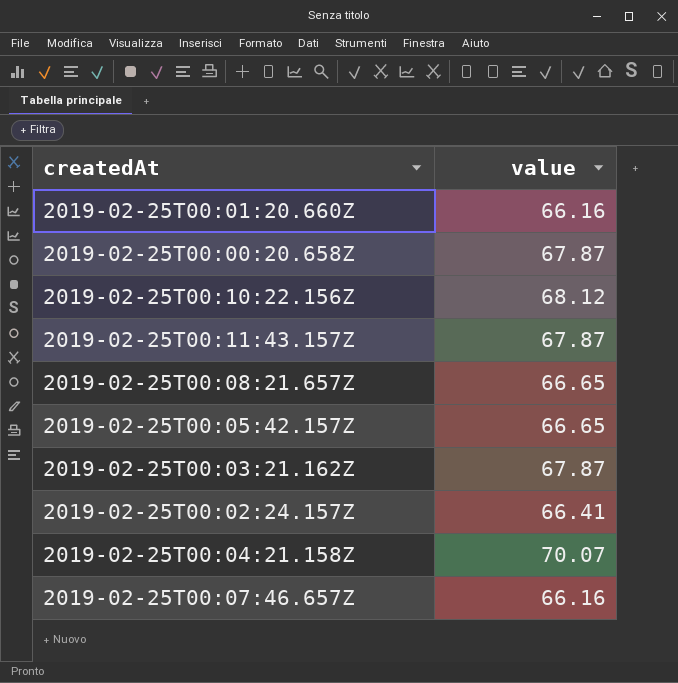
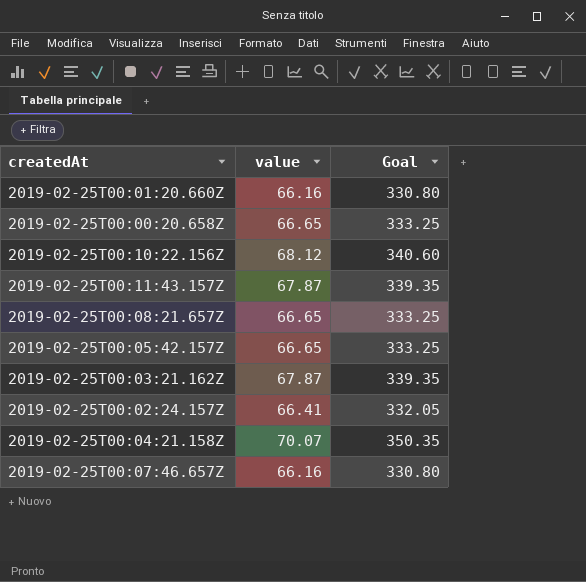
column Goal | formula: none -> [value] * 5
2019-02-25T00:00:20.658Z | value: 67.87 -> 66.65

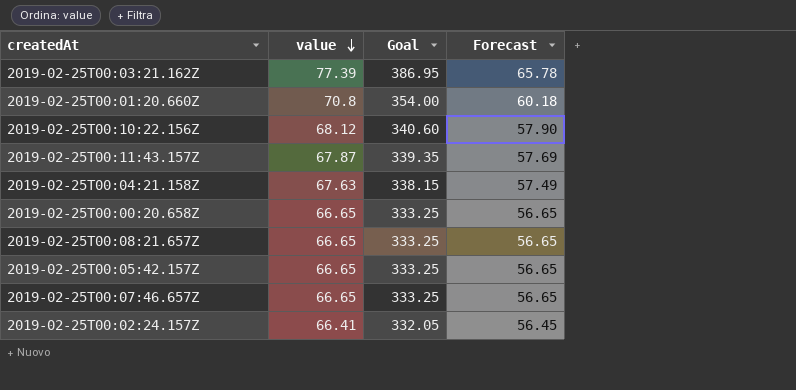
row order: none -> value descending
column Forecast | formula: none -> [value] * 0.85
2019-02-25T00:03:21.162Z | value: 67.87 -> 77.39
2019-02-25T00:03:21.162Z | Goal: 339.35 -> 386.95
2019-02-25T00:01:20.660Z | value: 66.16 -> 70.8
2019-02-25T00:01:20.660Z | Goal: 330.80 -> 354.00
2019-02-25T00:04:21.158Z | value: 70.07 -> 67.63
2019-02-25T00:04:21.158Z | Goal: 350.35 -> 338.15
2019-02-25T00:07:46.657Z | value: 66.16 -> 66.65
2019-02-25T00:07:46.657Z | Goal: 330.80 -> 333.25

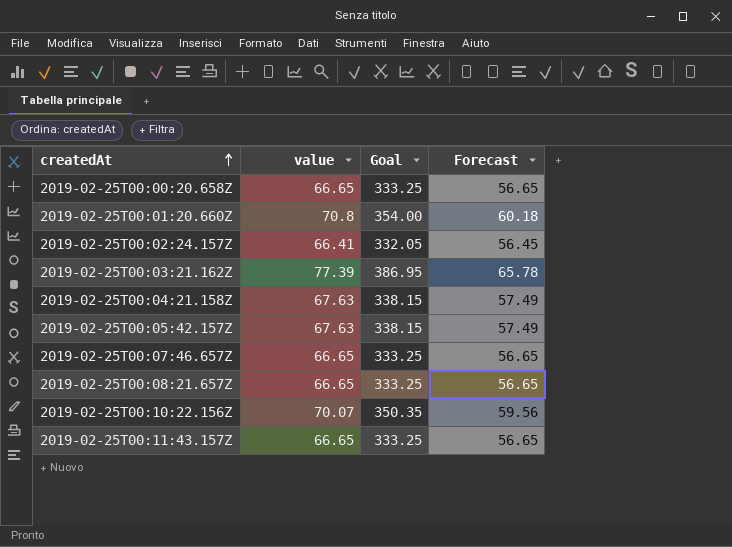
row order: value descending -> createdAt ascending
2019-02-25T00:05:42.157Z | value: 66.65 -> 67.63
2019-02-25T00:05:42.157Z | Goal: 333.25 -> 338.15
2019-02-25T00:05:42.157Z | Forecast: 56.65 -> 57.49
2019-02-25T00:10:22.156Z | value: 68.12 -> 70.07
2019-02-25T00:10:22.156Z | Goal: 340.60 -> 350.35
2019-02-25T00:10:22.156Z | Forecast: 57.90 -> 59.56
2019-02-25T00:11:43.157Z | value: 67.87 -> 66.65
2019-02-25T00:11:43.157Z | Goal: 339.35 -> 333.25
2019-02-25T00:11:43.157Z | Forecast: 57.69 -> 56.65

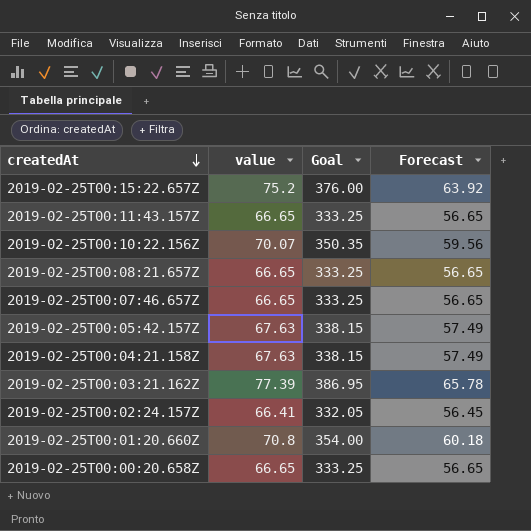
row order: createdAt ascending -> createdAt descending
row 2019-02-25T00:15:22.657Z: none -> 75.2 | 376.00 | 63.92

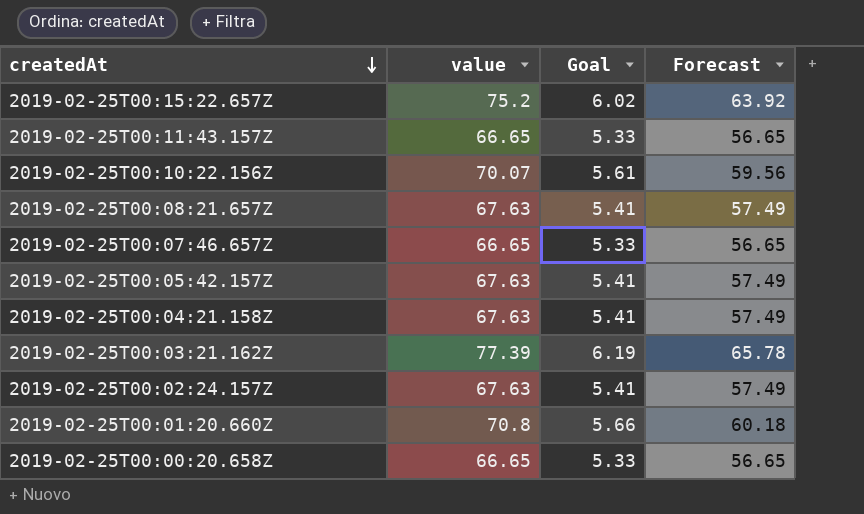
column Goal | formula: [value] * 5 -> [value] * 0.08
2019-02-25T00:08:21.657Z | value: 66.65 -> 67.63
2019-02-25T00:08:21.657Z | Forecast: 56.65 -> 57.49
2019-02-25T00:02:24.157Z | value: 66.41 -> 67.63
2019-02-25T00:02:24.157Z | Forecast: 56.45 -> 57.49

